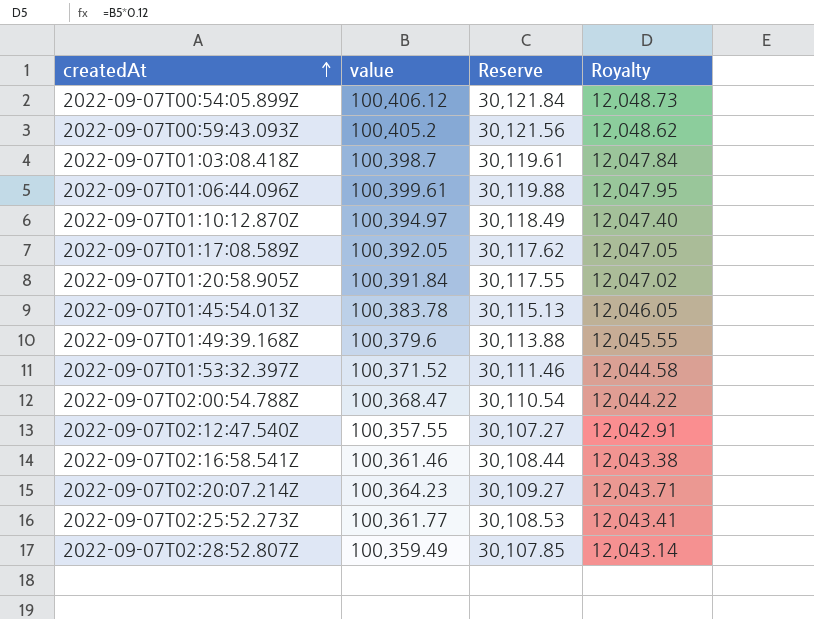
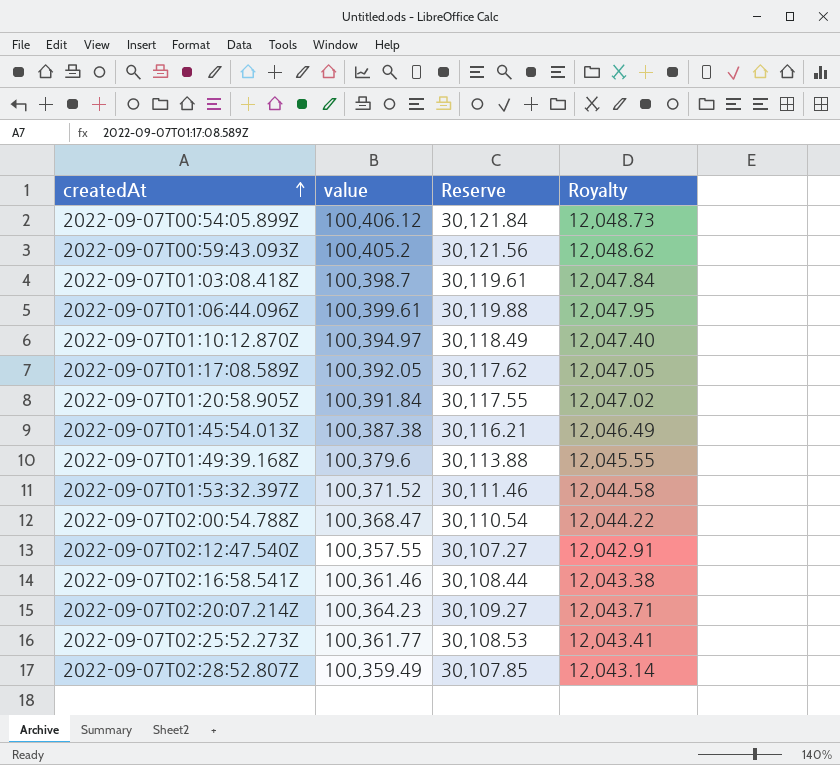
2022-09-07T01:45:54.013Z | value: 100,383.78 -> 100,387.38
2022-09-07T01:45:54.013Z | Reserve: 30,115.13 -> 30,116.21
2022-09-07T01:45:54.013Z | Royalty: 12,046.05 -> 12,046.49

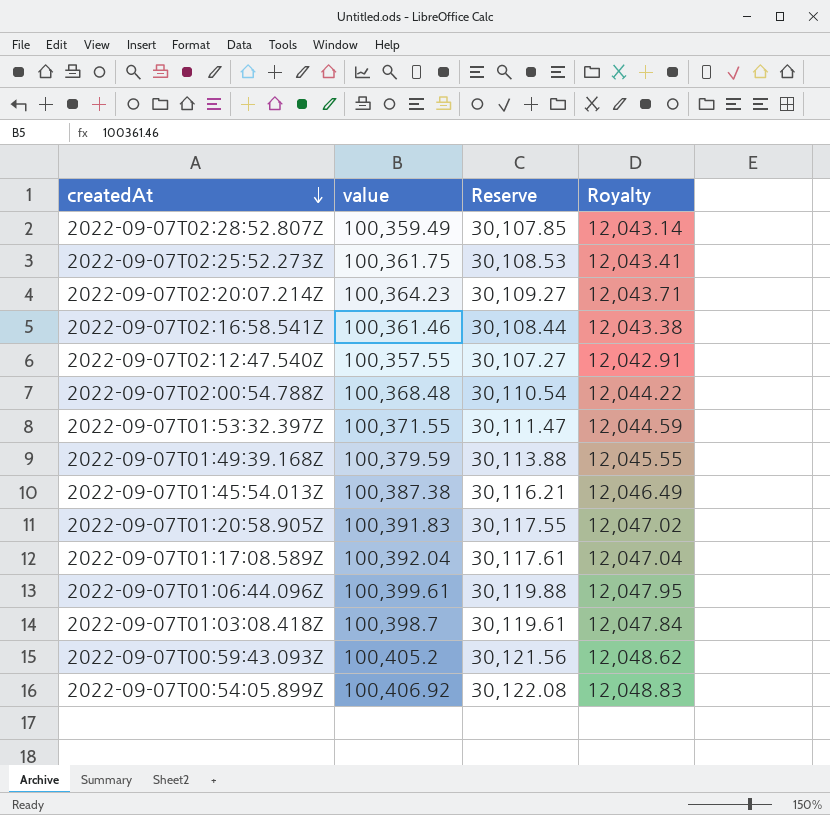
row order: createdAt ascending -> createdAt descending
row 2022-09-07T01:10:12.870Z: 100,394.97 | 30,118.49 | 12,047.40 -> none
2022-09-07T02:25:52.273Z | value: 100,361.77 -> 100,361.75
2022-09-07T02:00:54.788Z | value: 100,368.47 -> 100,368.48
2022-09-07T01:53:32.397Z | value: 100,371.52 -> 100,371.55
2022-09-07T01:53:32.397Z | Reserve: 30,111.46 -> 30,111.47
2022-09-07T01:53:32.397Z | Royalty: 12,044.58 -> 12,044.59
2022-09-07T01:49:39.168Z | value: 100,379.6 -> 100,379.59
2022-09-07T01:20:58.905Z | value: 100,391.84 -> 100,391.83
2022-09-07T01:17:08.589Z | value: 100,392.05 -> 100,392.04
2022-09-07T01:17:08.589Z | Reserve: 30,117.62 -> 30,117.61
2022-09-07T01:17:08.589Z | Royalty: 12,047.05 -> 12,047.04
2022-09-07T00:54:05.899Z | value: 100,406.12 -> 100,406.92
2022-09-07T00:54:05.899Z | Reserve: 30,121.84 -> 30,122.08
2022-09-07T00:54:05.899Z | Royalty: 12,048.73 -> 12,048.83

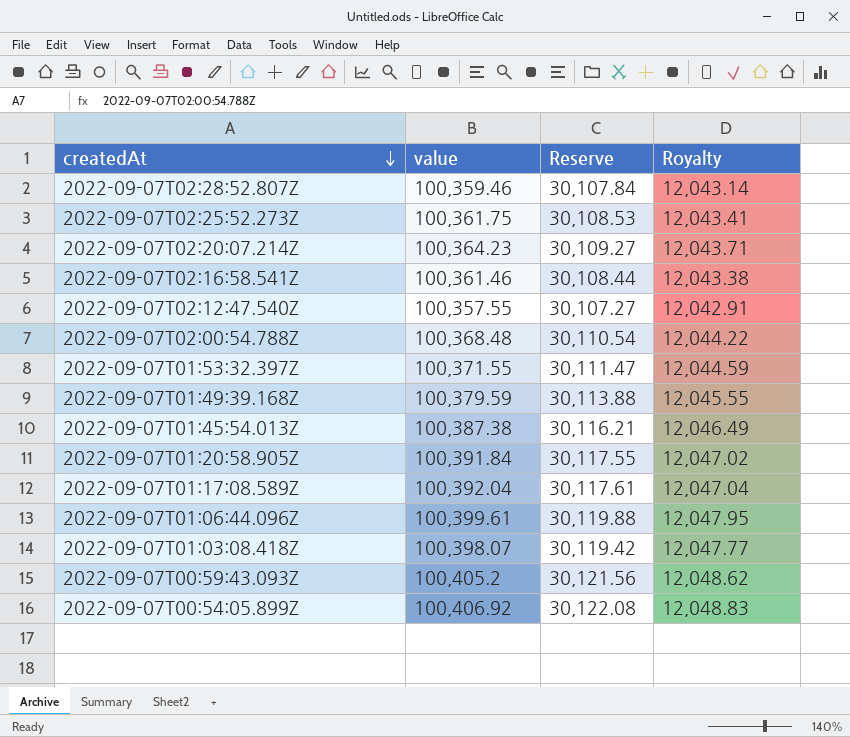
2022-09-07T02:28:52.807Z | value: 100,359.49 -> 100,359.46
2022-09-07T02:28:52.807Z | Reserve: 30,107.85 -> 30,107.84
2022-09-07T01:20:58.905Z | value: 100,391.83 -> 100,391.84
2022-09-07T01:03:08.418Z | value: 100,398.7 -> 100,398.07
2022-09-07T01:03:08.418Z | Reserve: 30,119.61 -> 30,119.42
2022-09-07T01:03:08.418Z | Royalty: 12,047.84 -> 12,047.77

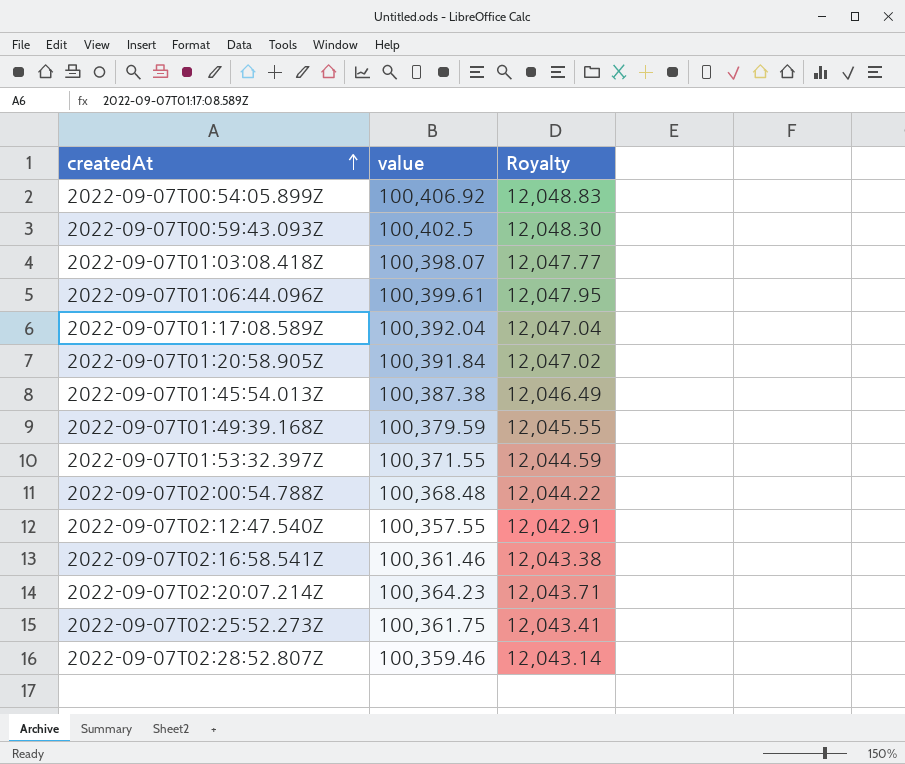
row order: createdAt descending -> createdAt ascending
column Reserve | formula: [value] * 0.3 -> none
2022-09-07T00:59:43.093Z | value: 100,405.2 -> 100,402.5
2022-09-07T00:59:43.093Z | Royalty: 12,048.62 -> 12,048.30

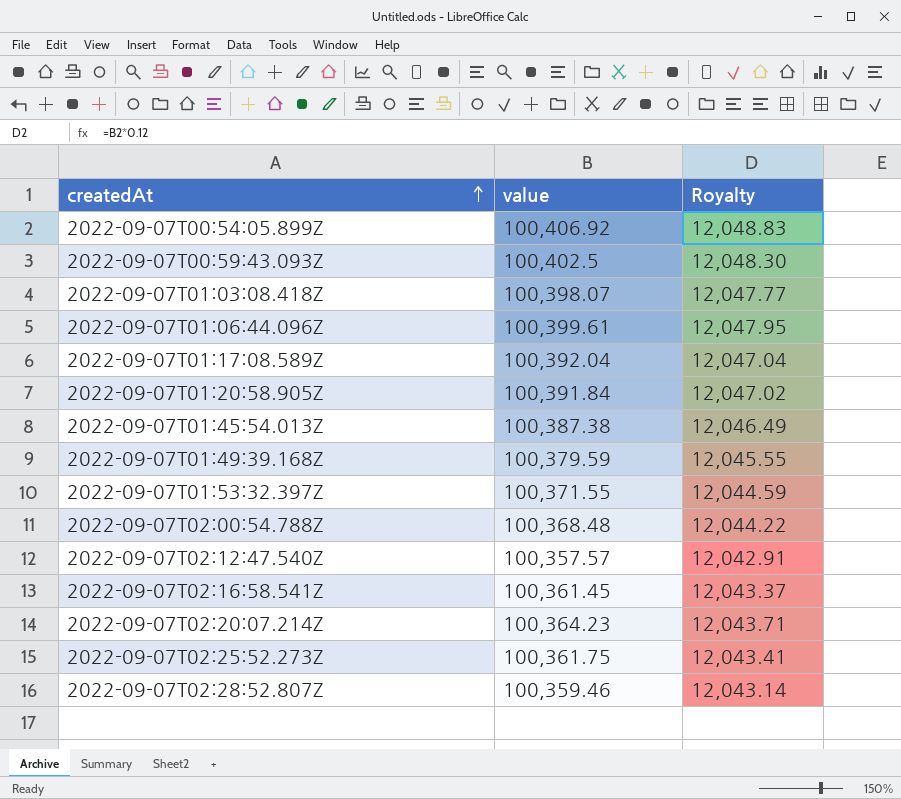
2022-09-07T02:12:47.540Z | value: 100,357.55 -> 100,357.57
2022-09-07T02:16:58.541Z | value: 100,361.46 -> 100,361.45
2022-09-07T02:16:58.541Z | Royalty: 12,043.38 -> 12,043.37

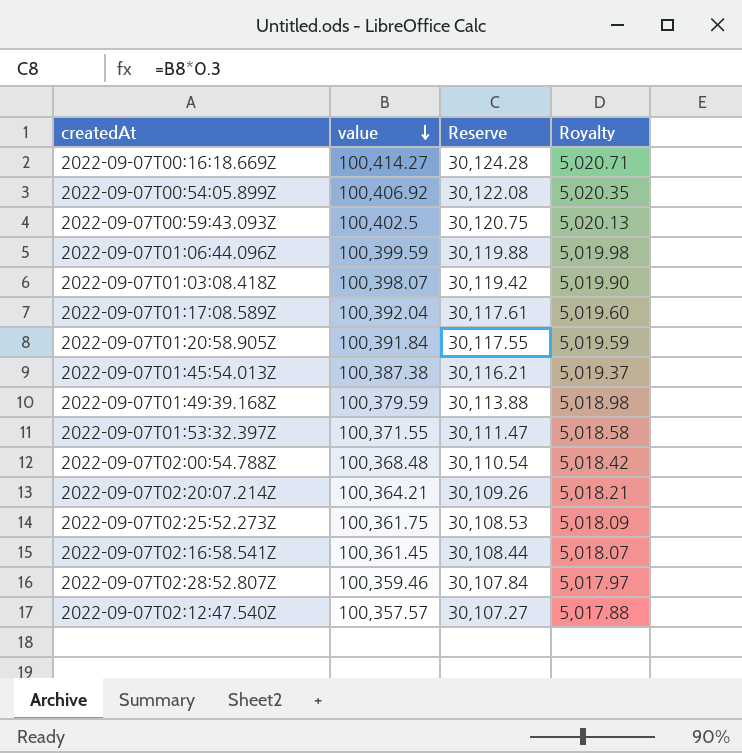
row order: createdAt ascending -> value descending
column Reserve | formula: none -> [value] * 0.3
column Royalty | formula: [value] * 0.12 -> [value] * 0.05
row 2022-09-07T00:16:18.669Z: none -> 100,414.27 | 30,124.28 | 5,020.71
2022-09-07T01:06:44.096Z | value: 100,399.61 -> 100,399.59
2022-09-07T02:20:07.214Z | value: 100,364.23 -> 100,364.21

